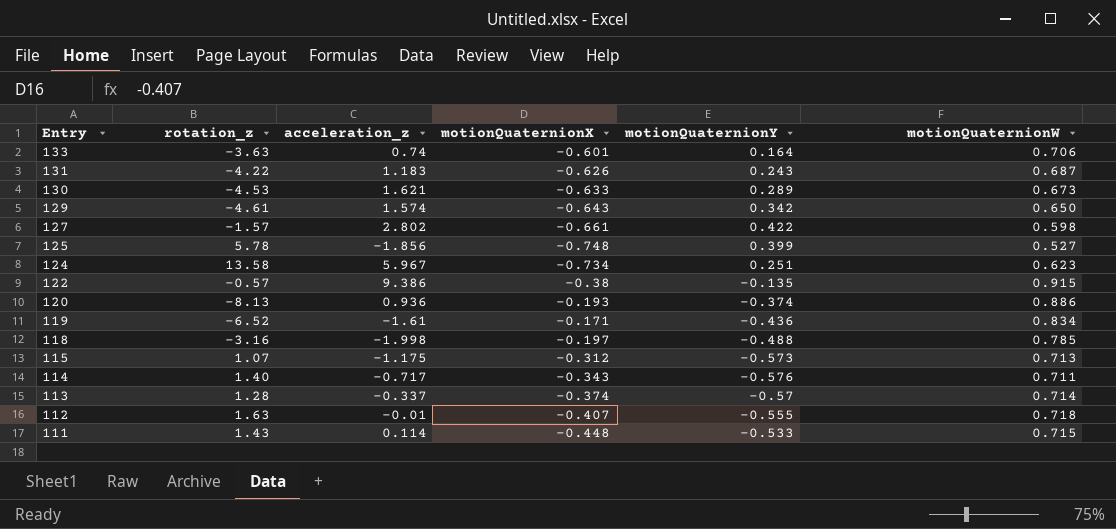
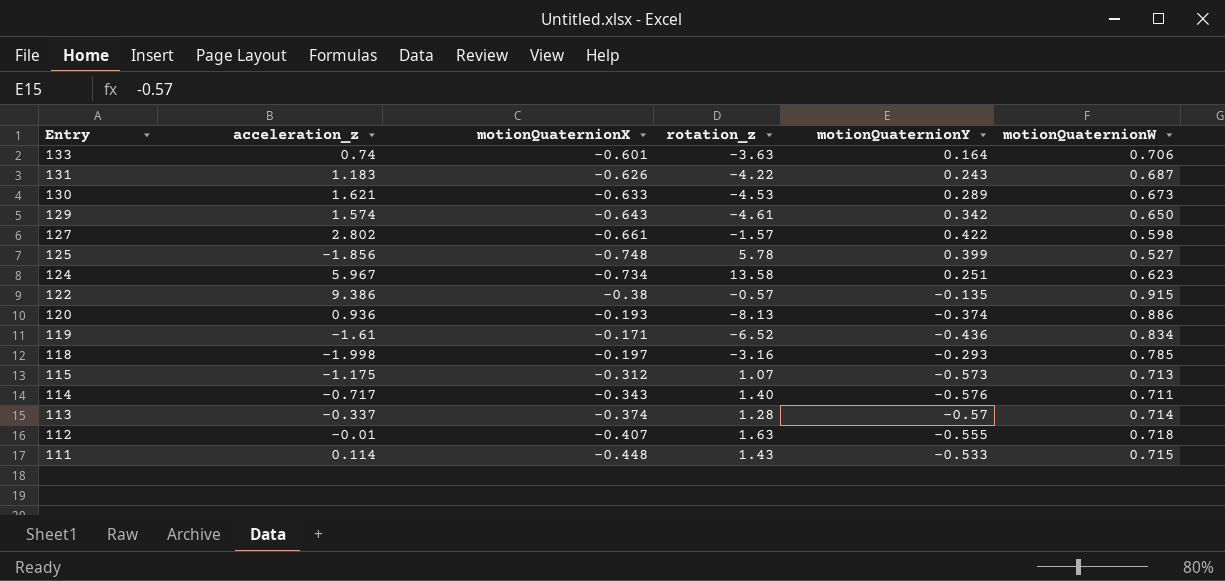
column rotation_z | position: 2 -> 4
118 | motionQuaternionY: -0.488 -> -0.293

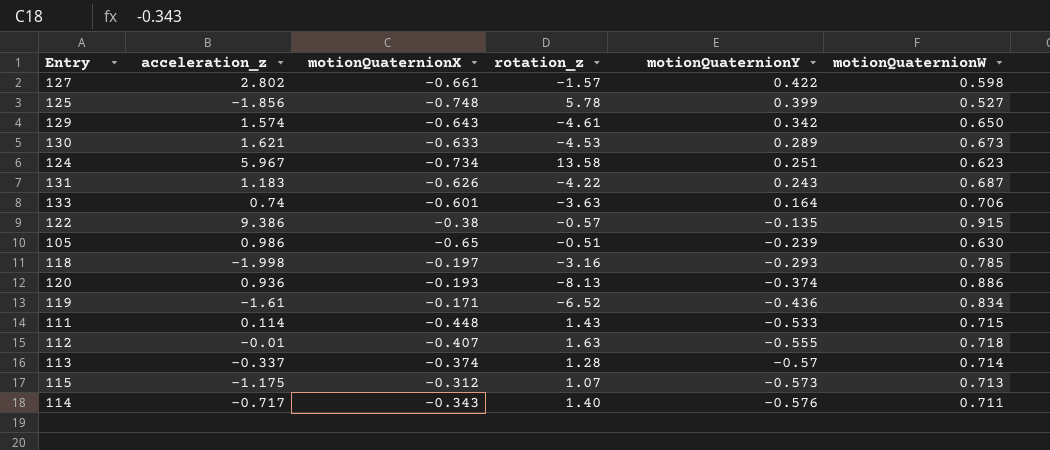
row order: Entry descending -> motionQuaternionY descending
row 105: none -> 0.986 | -0.65 | -0.51 | -0.239 | 0.630

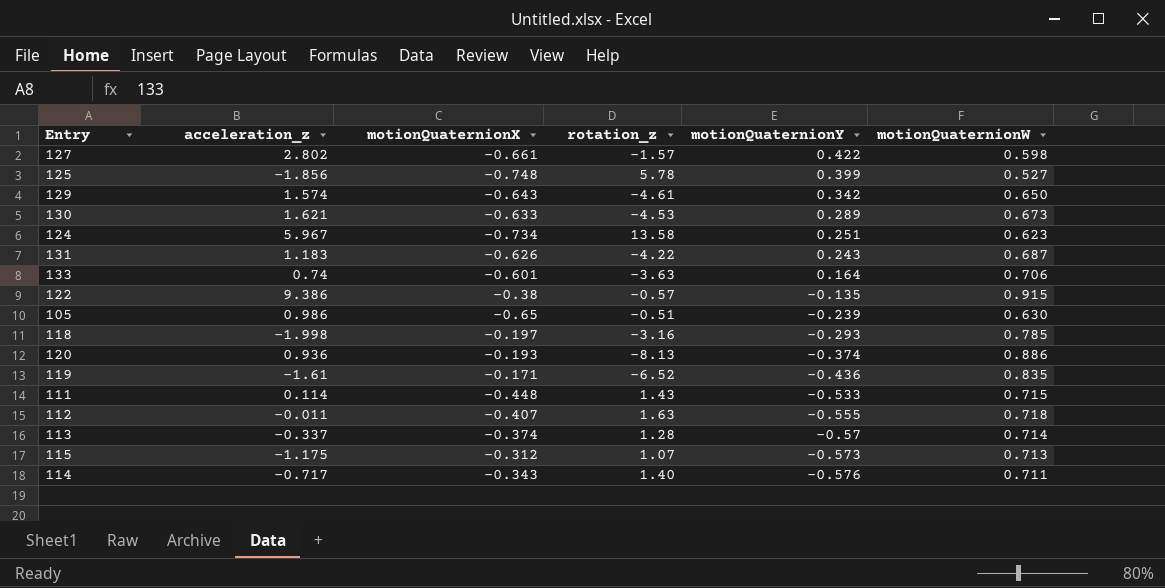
119 | motionQuaternionW: 0.834 -> 0.835
112 | acceleration_z: -0.01 -> -0.011

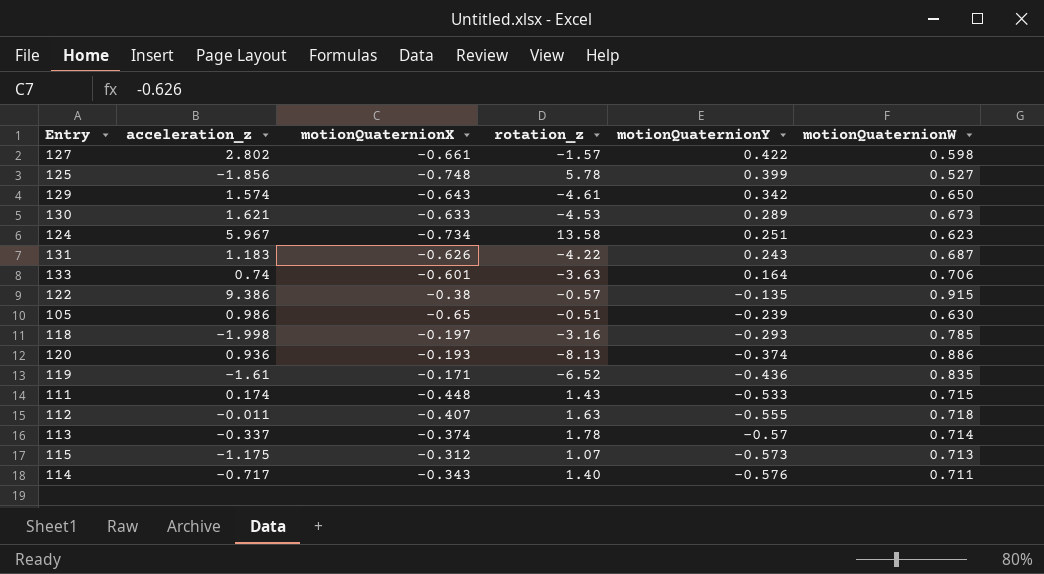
111 | acceleration_z: 0.114 -> 0.174
113 | rotation_z: 1.28 -> 1.78

